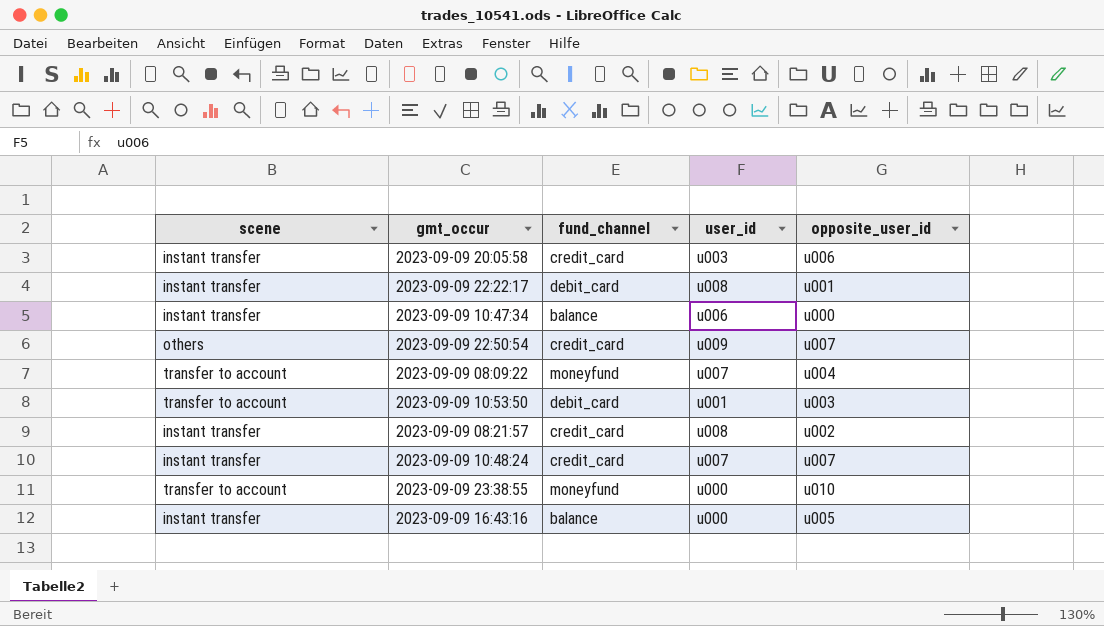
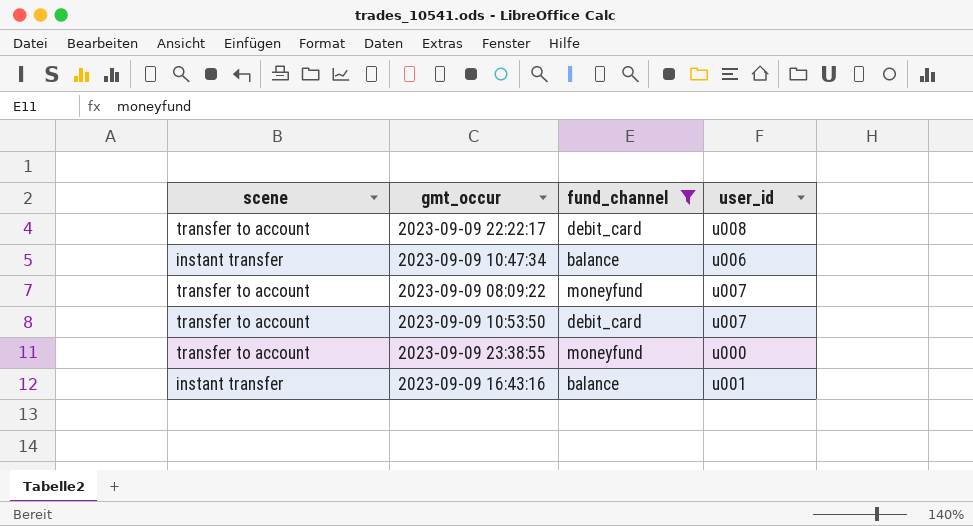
filter: none -> fund_channel != credit_card
column opposite_user_id | position: 5 -> none
2023-09-09 22:22:17 | scene: instant transfer -> transfer to account
2023-09-09 10:53:50 | user_id: u001 -> u007
2023-09-09 16:43:16 | user_id: u000 -> u001

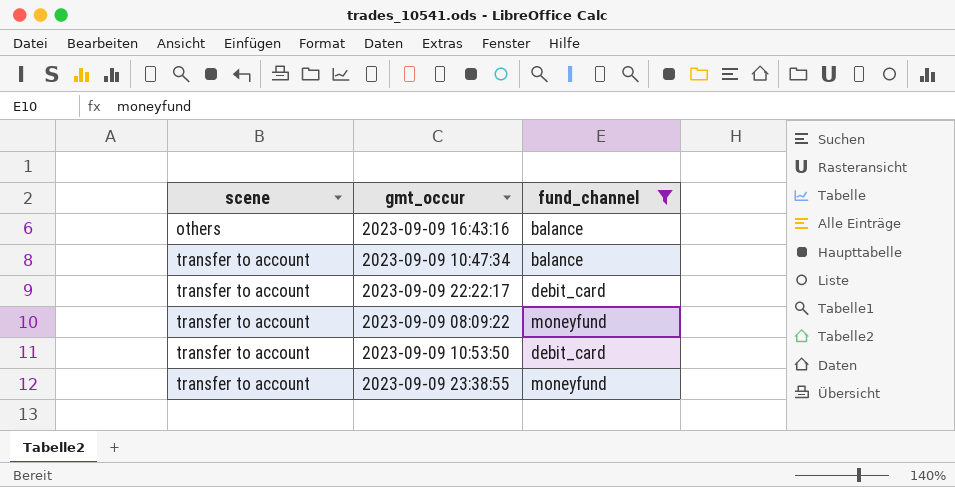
row order: none -> scene ascending
column user_id | position: 4 -> none
2023-09-09 16:43:16 | scene: instant transfer -> others
2023-09-09 10:47:34 | scene: instant transfer -> transfer to account

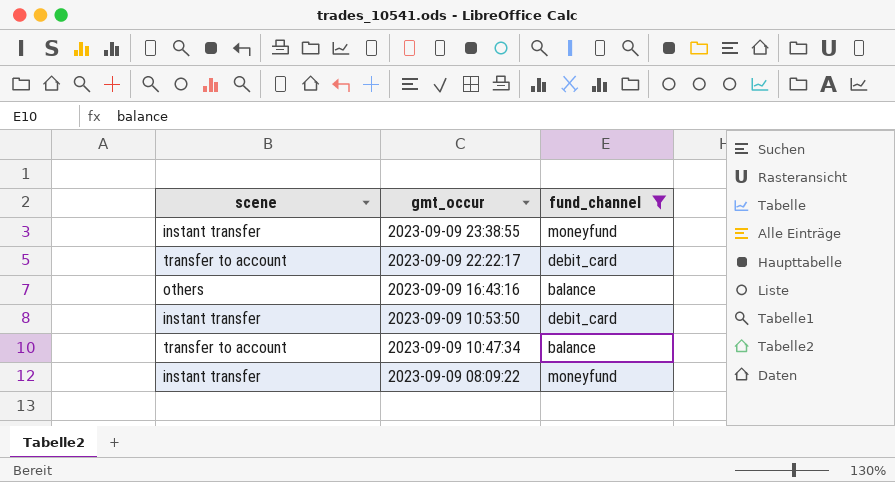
row order: scene ascending -> gmt_occur descending
2023-09-09 23:38:55 | scene: transfer to account -> instant transfer
2023-09-09 10:53:50 | scene: transfer to account -> instant transfer
2023-09-09 08:09:22 | scene: transfer to account -> instant transfer

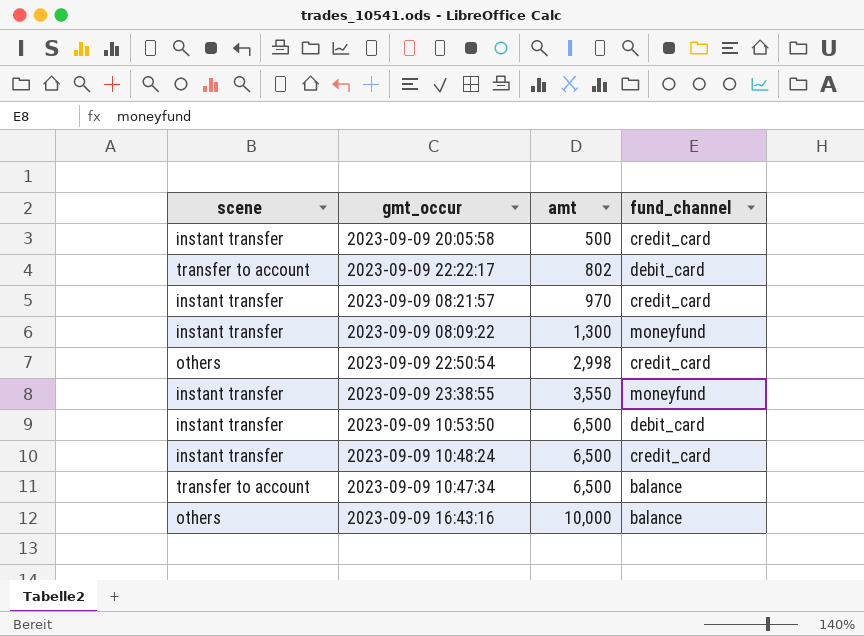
filter: fund_channel != credit_card -> none
row order: gmt_occur descending -> amt ascending
column amt | position: none -> 3

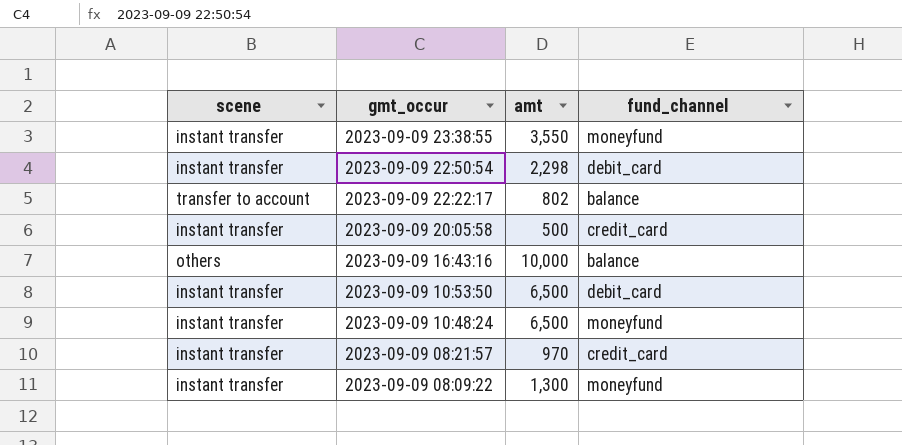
row order: amt ascending -> gmt_occur descending
row 2023-09-09 10:47:34: transfer to account | 6,500 | balance -> none
2023-09-09 22:50:54 | scene: others -> instant transfer
2023-09-09 22:50:54 | amt: 2,998 -> 2,298
2023-09-09 22:50:54 | fund_channel: credit_card -> debit_card
2023-09-09 22:22:17 | fund_channel: debit_card -> balance
2023-09-09 10:48:24 | fund_channel: credit_card -> moneyfund

